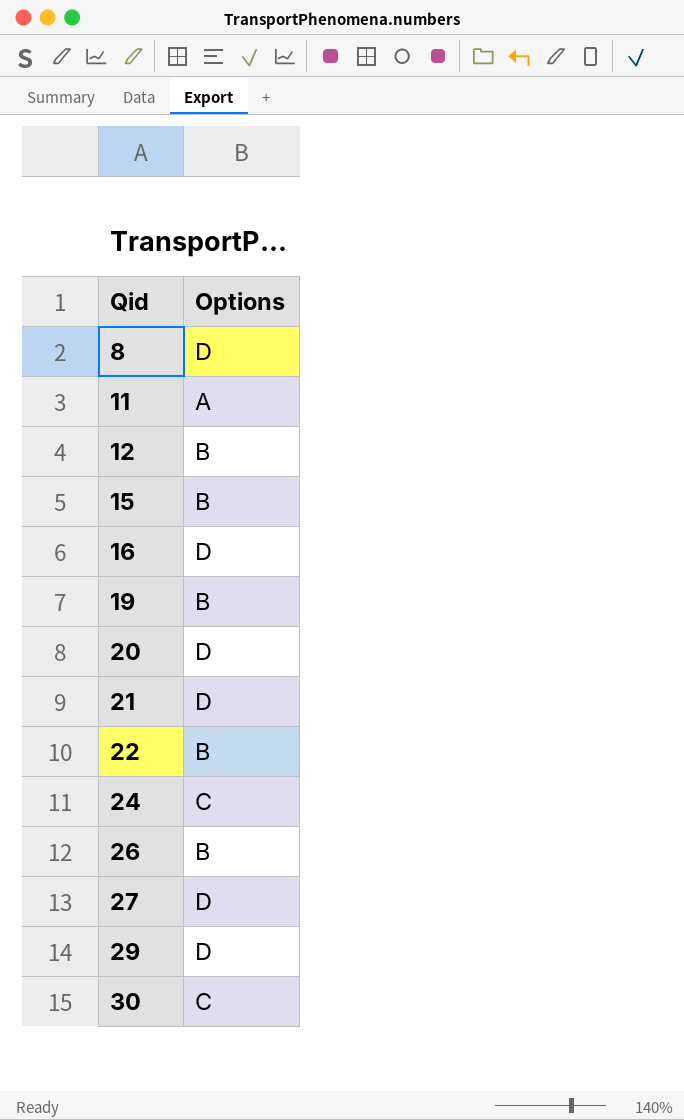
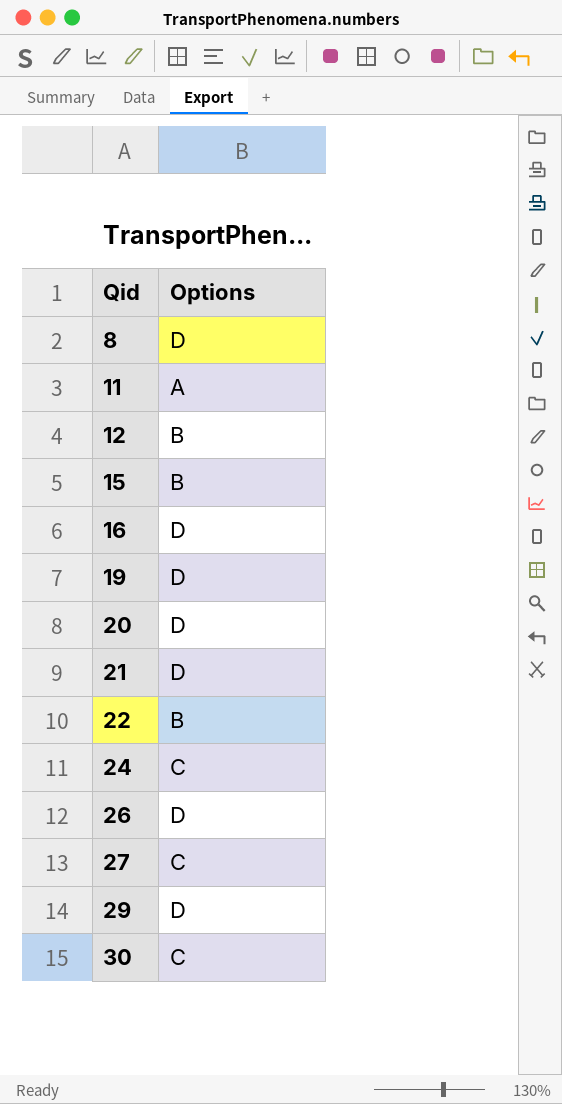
19 | Options: B -> D
26 | Options: B -> D
27 | Options: D -> C

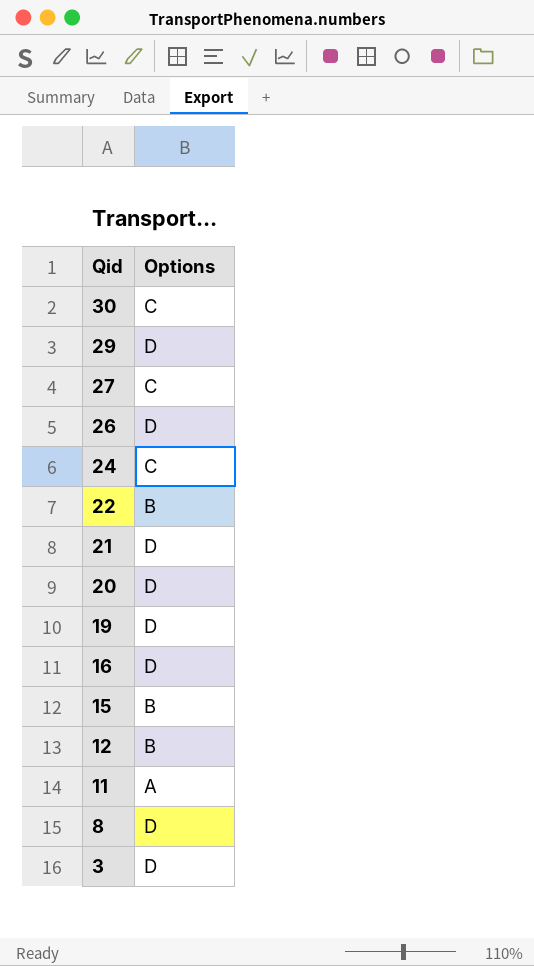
row order: Qid ascending -> Qid descending
row 3: none -> D

